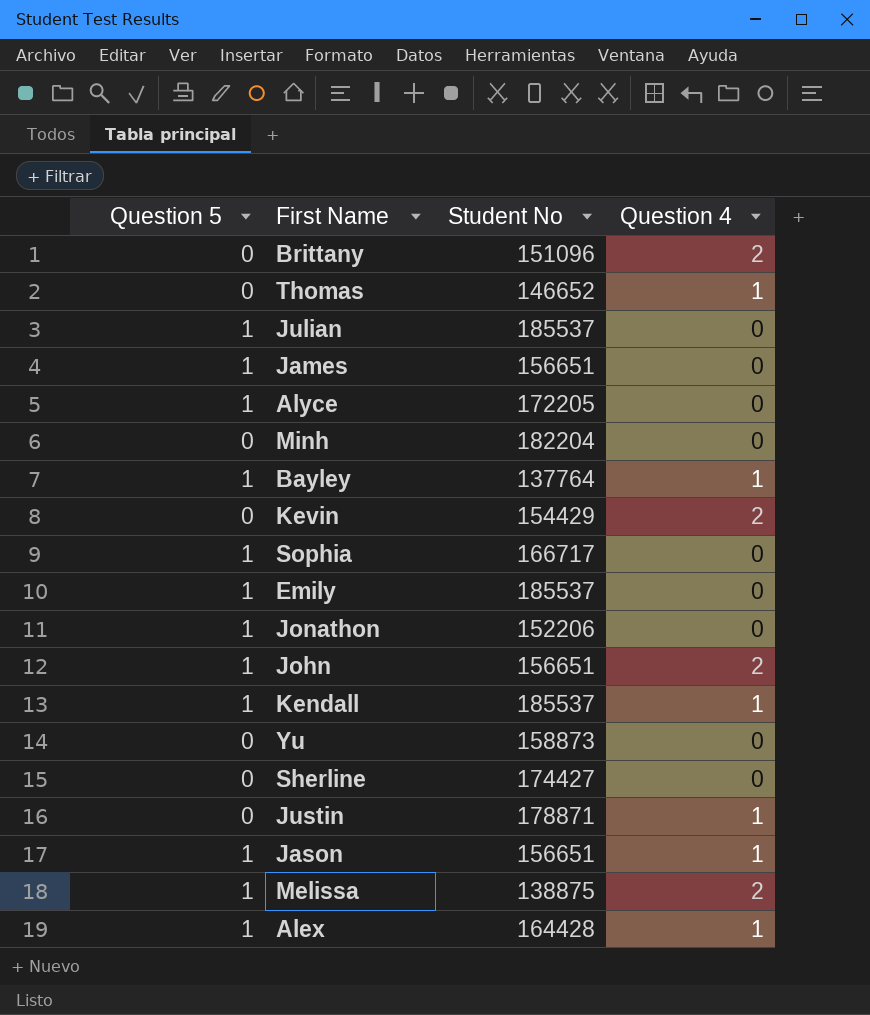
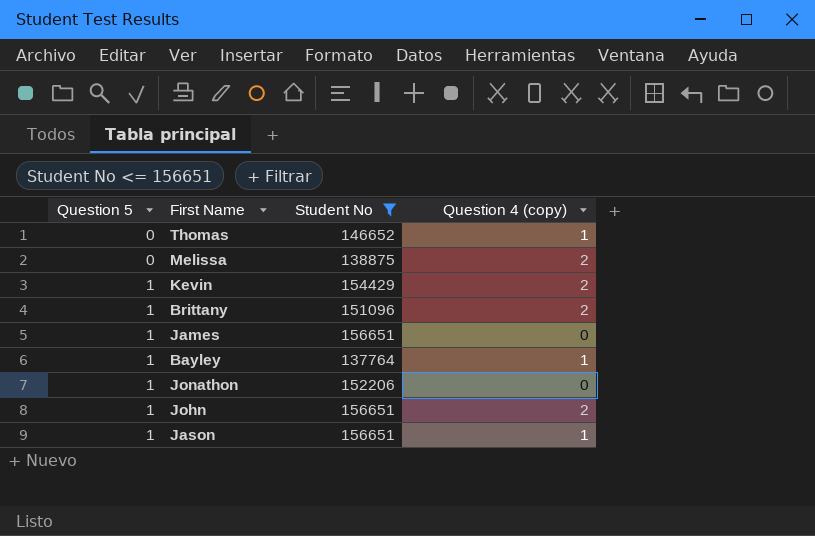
filter: none -> Student No <= 156651
row order: none -> Question 5 ascending
column name: Question 4 -> Question 4 (copy)
Melissa | Question 5: 1 -> 0
Kevin | Question 5: 0 -> 1
Brittany | Question 5: 0 -> 1

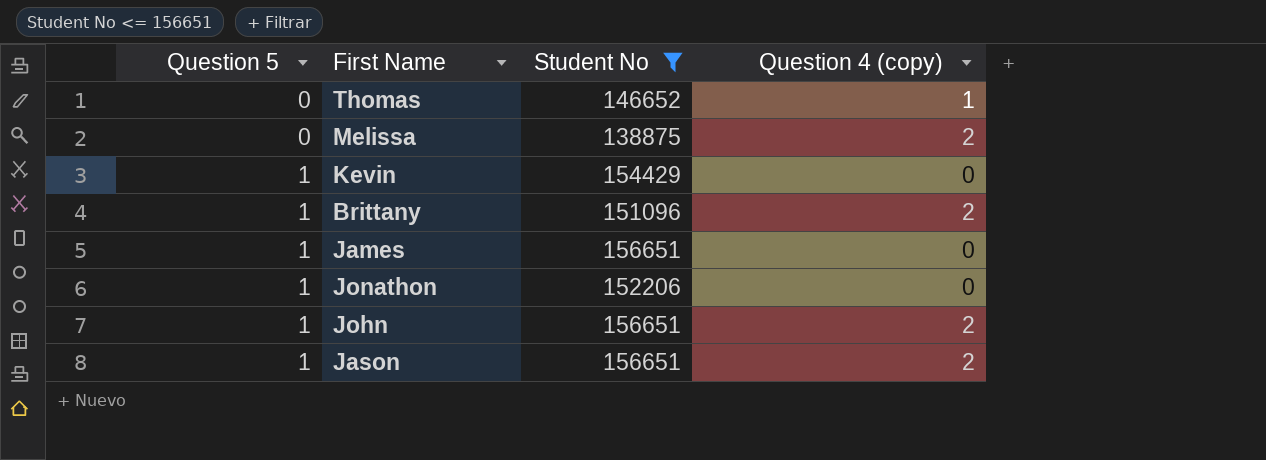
row Bayley: 1 | 137764 | 1 -> none
Kevin | Question 4 (copy): 2 -> 0
Jason | Question 4 (copy): 1 -> 2

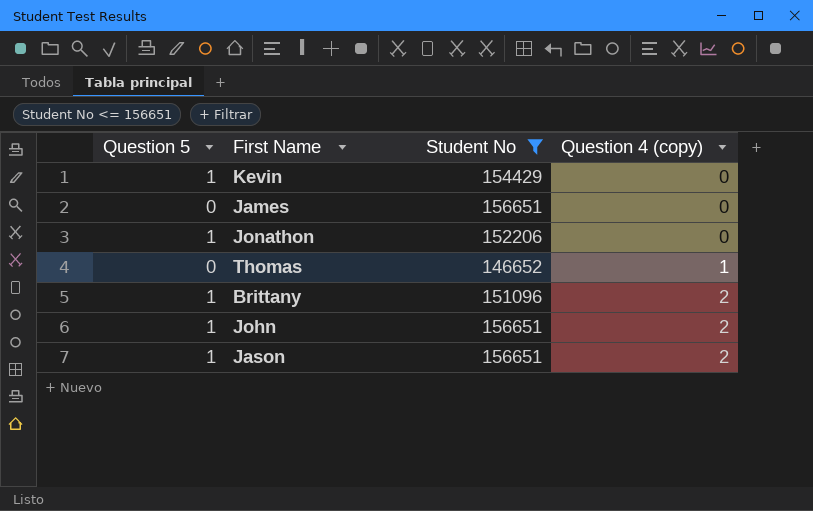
row order: Question 5 ascending -> Question 4 (copy) ascending
row Melissa: 0 | 138875 | 2 -> none
James | Question 5: 1 -> 0

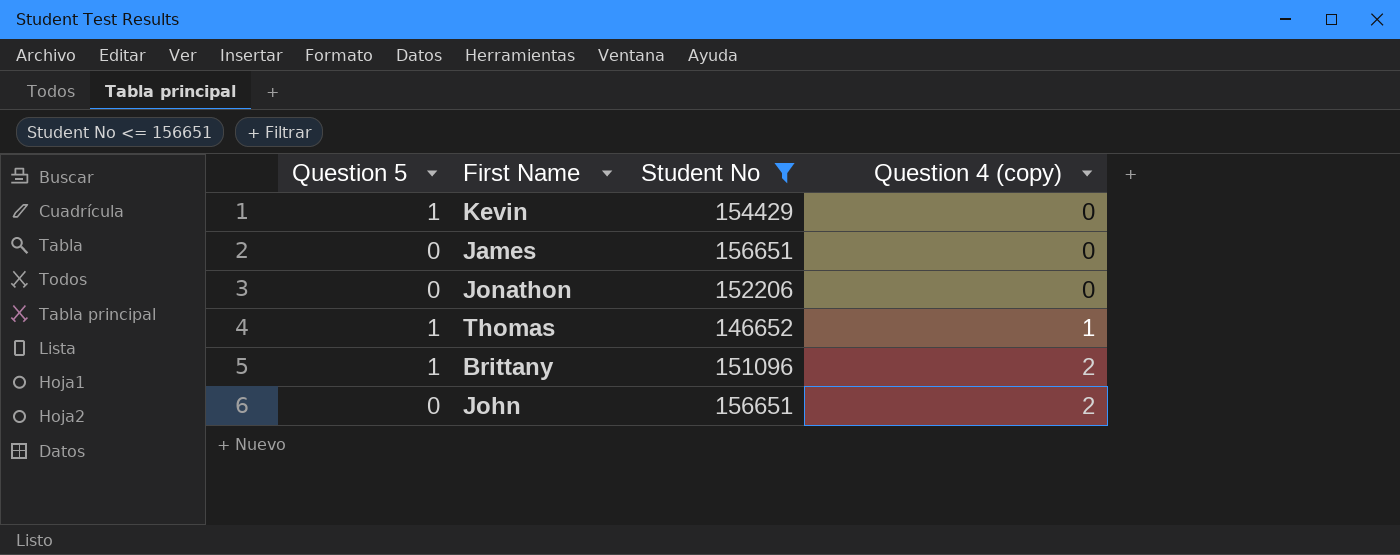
row Jason: 1 | 156651 | 2 -> none
Jonathon | Question 5: 1 -> 0
Thomas | Question 5: 0 -> 1
John | Question 5: 1 -> 0

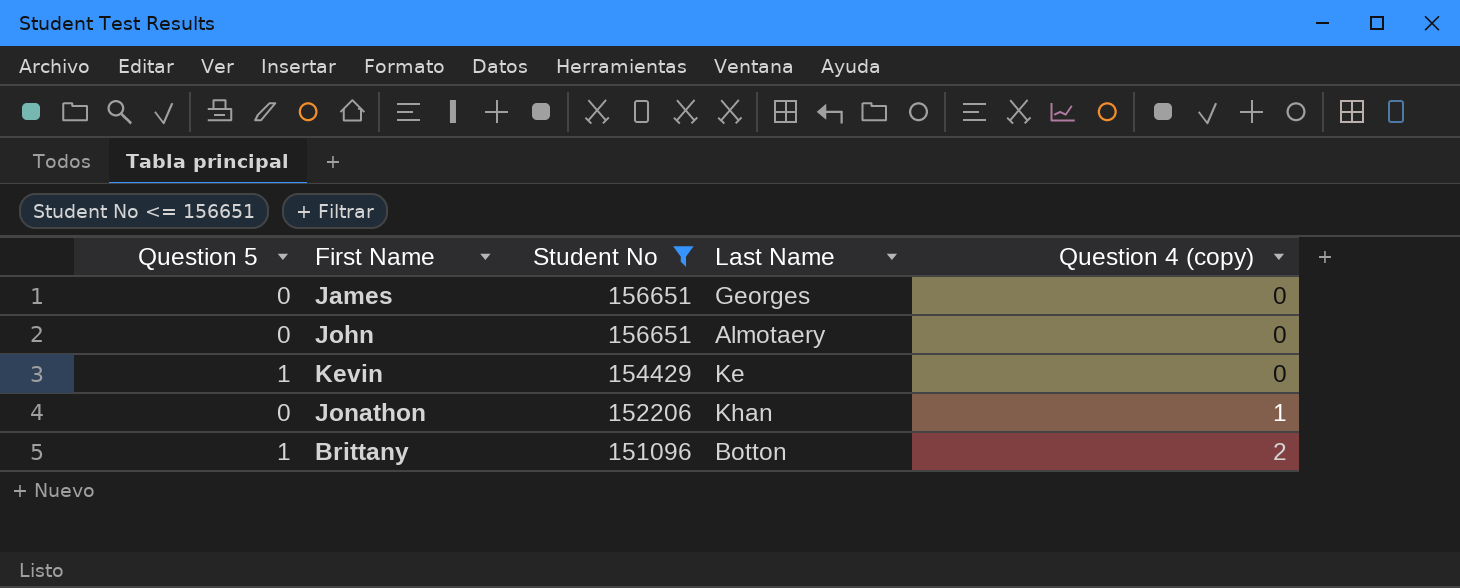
row order: Question 4 (copy) ascending -> Student No descending
column Last Name | position: none -> 4
row Thomas: 1 | 146652 | 1 -> none
John | Question 4 (copy): 2 -> 0
Jonathon | Question 4 (copy): 0 -> 1

